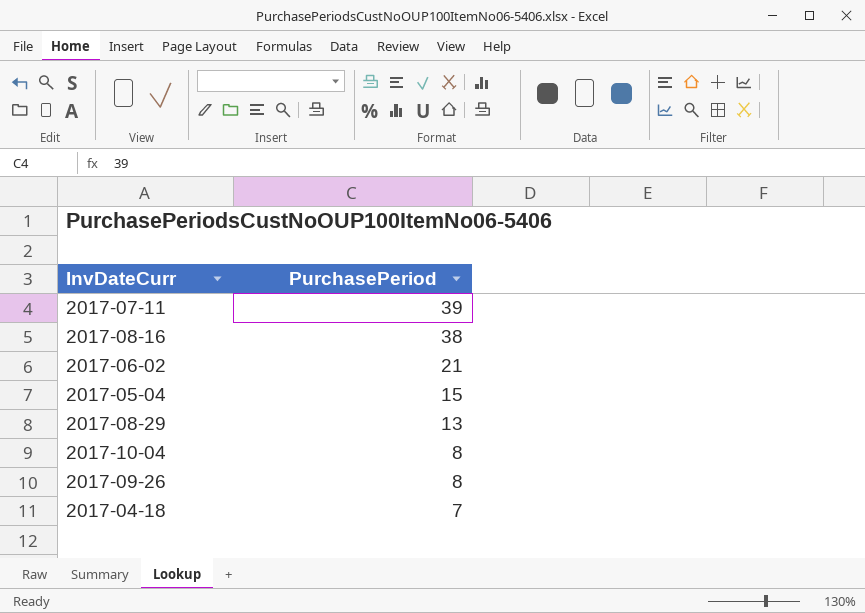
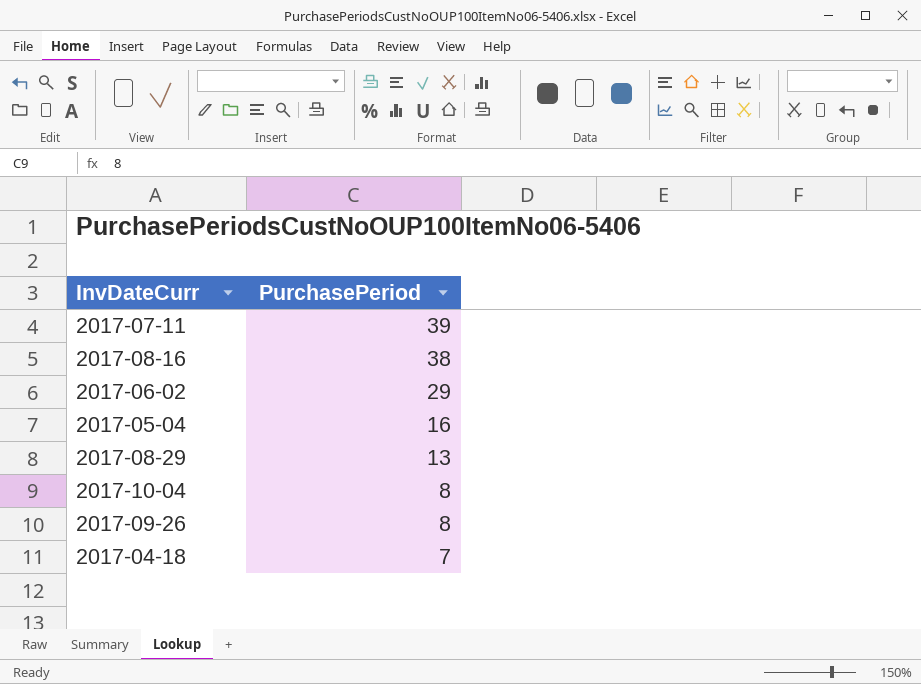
2017-06-02 | PurchasePeriod: 21 -> 29
2017-05-04 | PurchasePeriod: 15 -> 16

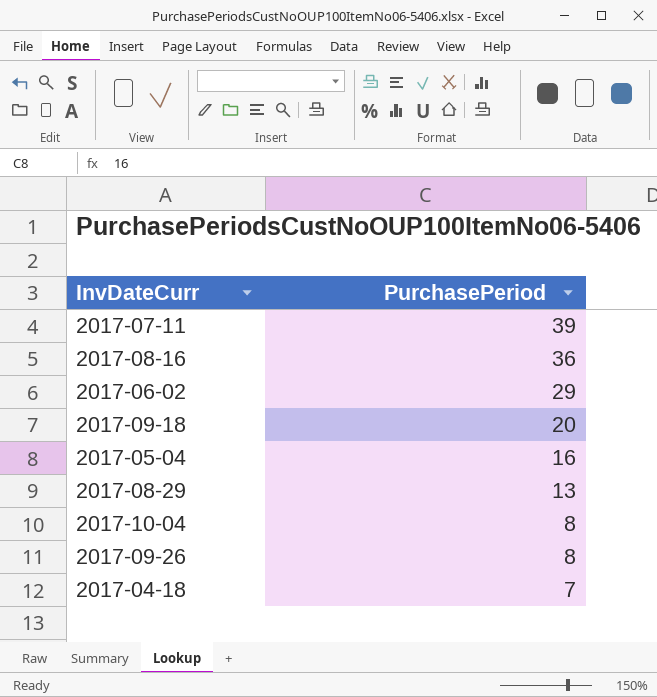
2017-08-16 | PurchasePeriod: 38 -> 36
row 2017-09-18: none -> 20

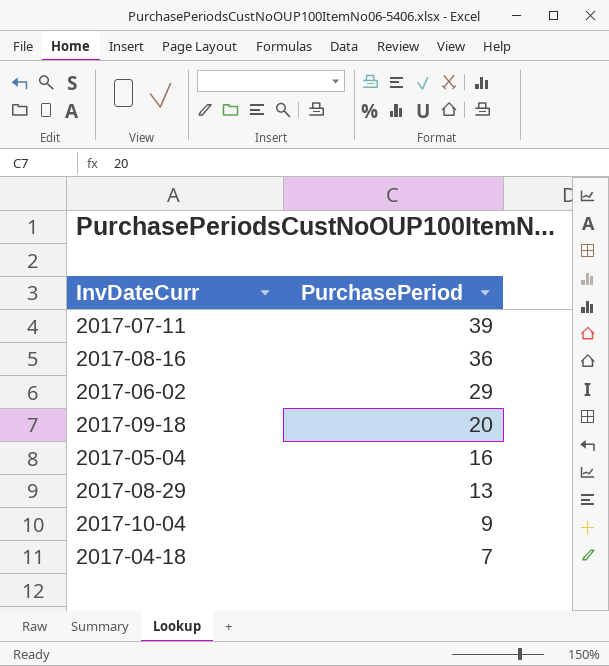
row 2017-09-26: 8 -> none
2017-10-04 | PurchasePeriod: 8 -> 9

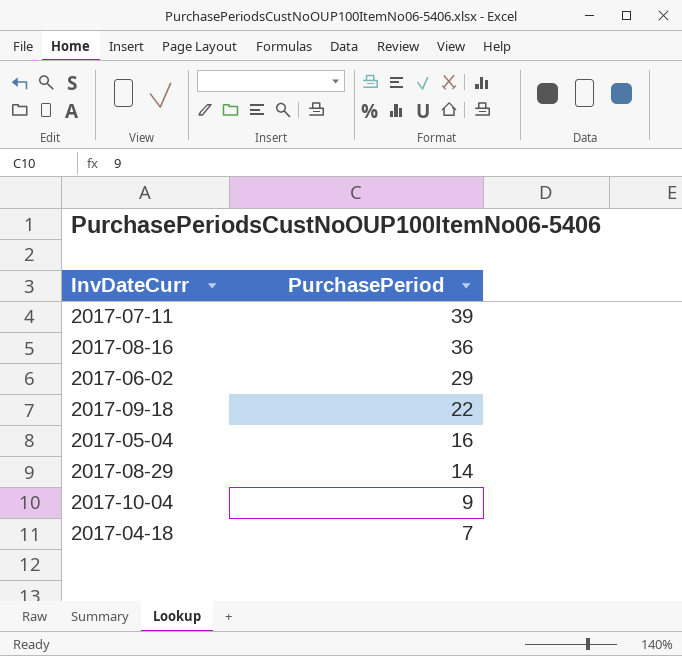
2017-09-18 | PurchasePeriod: 20 -> 22
2017-08-29 | PurchasePeriod: 13 -> 14

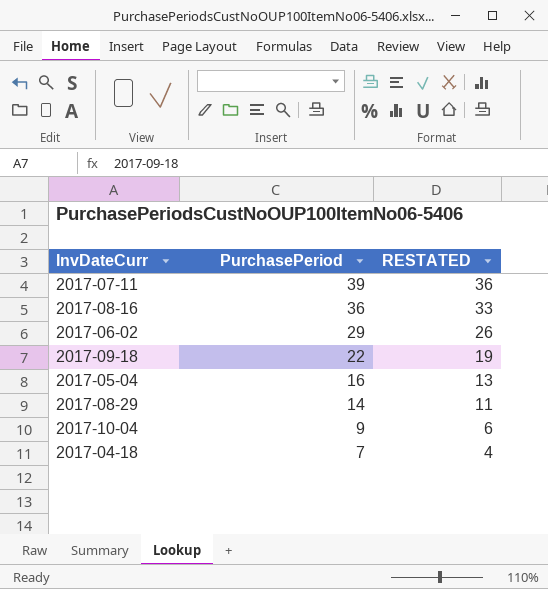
column RESTATED | formula: none -> [PurchasePeriod] - 3

